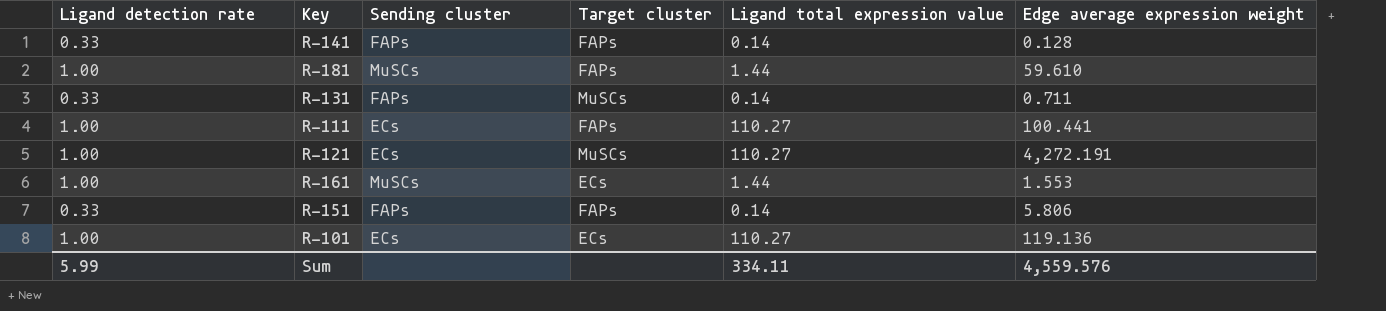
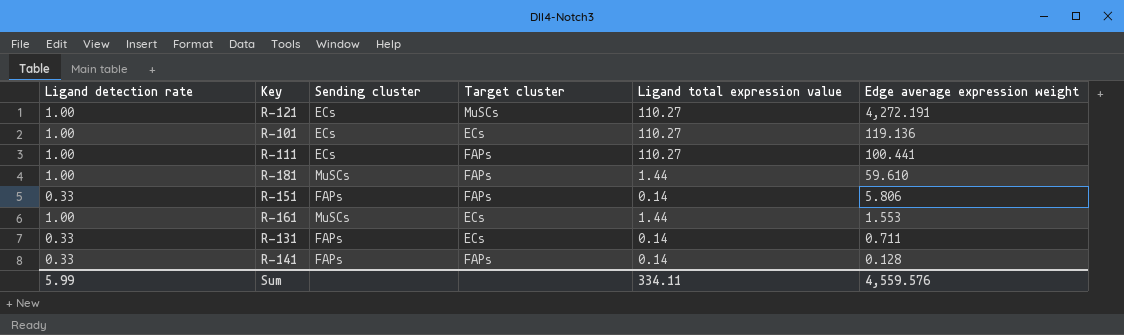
row order: none -> Edge average expression weight descending
R-131 | Target cluster: MuSCs -> ECs

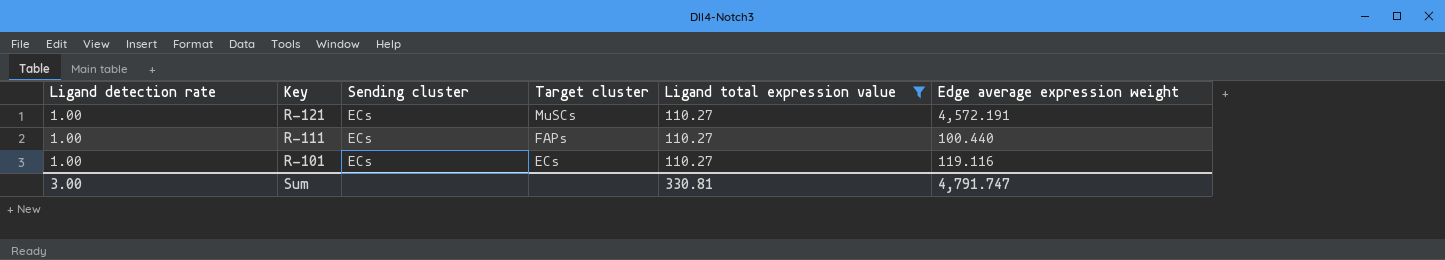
filter: none -> Ligand total expression value = 110.27
row order: Edge average expression weight descending -> Key descending
R-121 | Edge average expression weight: 4,272.191 -> 4,572.191
R-111 | Edge average expression weight: 100.441 -> 100.440
R-101 | Edge average expression weight: 119.136 -> 119.116
Sum | Ligand detection rate: 5.99 -> 3.00
Sum | Ligand total expression value: 334.11 -> 330.81
Sum | Edge average expression weight: 4,559.576 -> 4,791.747

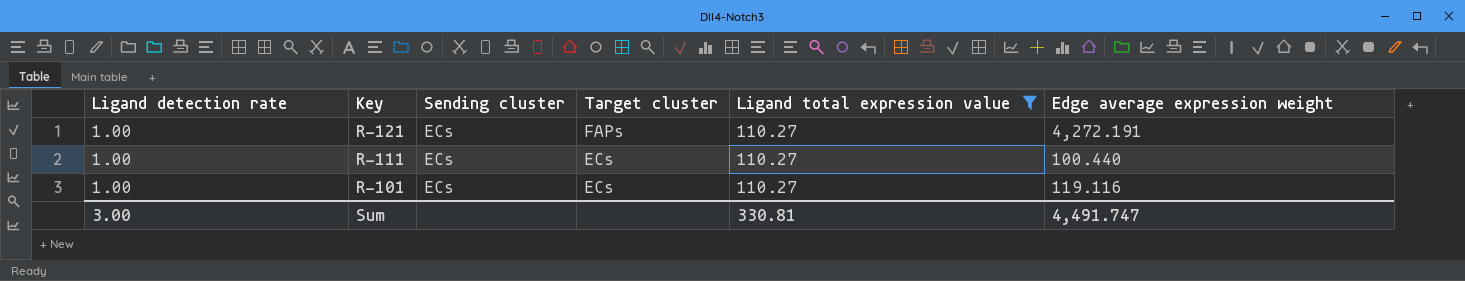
R-121 | Target cluster: MuSCs -> FAPs
R-121 | Edge average expression weight: 4,572.191 -> 4,272.191
R-111 | Target cluster: FAPs -> ECs
Sum | Edge average expression weight: 4,791.747 -> 4,491.747

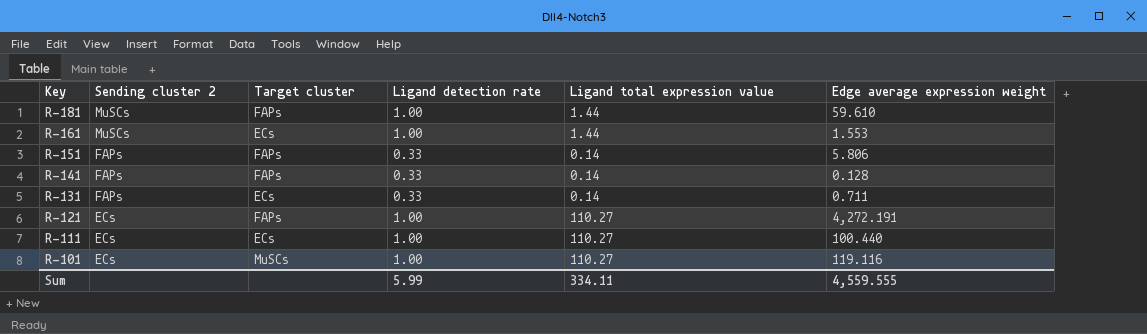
filter: Ligand total expression value = 110.27 -> none
column name: Sending cluster -> Sending cluster 2
column Ligand detection rate | position: 1 -> 4
R-101 | Target cluster: ECs -> MuSCs
Sum | Ligand detection rate: 3.00 -> 5.99
Sum | Ligand total expression value: 330.81 -> 334.11
Sum | Edge average expression weight: 4,491.747 -> 4,559.555

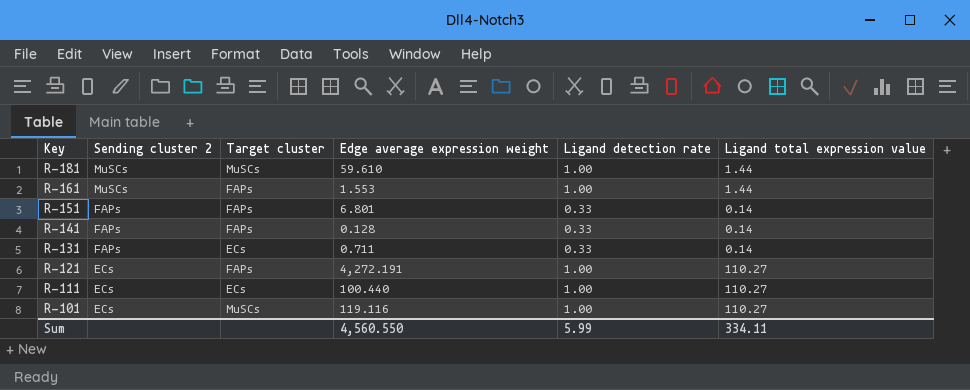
column Edge average expression weight | position: 6 -> 4
R-181 | Target cluster: FAPs -> MuSCs
R-161 | Target cluster: ECs -> FAPs
R-151 | Edge average expression weight: 5.806 -> 6.801
Sum | Edge average expression weight: 4,559.555 -> 4,560.550

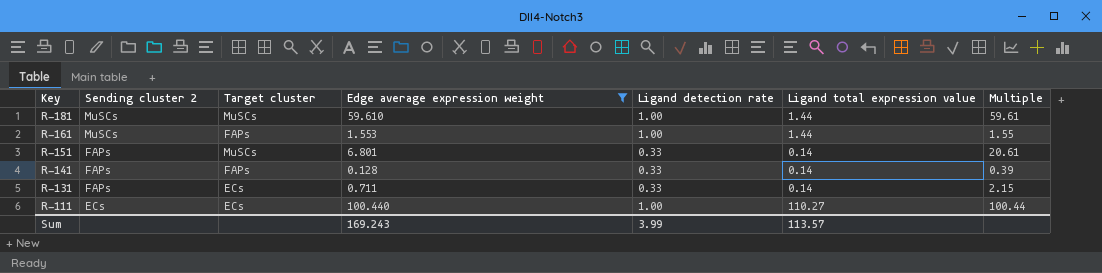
filter: none -> Edge average expression weight <= 100.440
column Multiple | formula: none -> [Edge average expression weight] / [Ligand detection rate]
R-151 | Target cluster: FAPs -> MuSCs
Sum | Edge average expression weight: 4,560.550 -> 169.243
Sum | Ligand detection rate: 5.99 -> 3.99
Sum | Ligand total expression value: 334.11 -> 113.57

